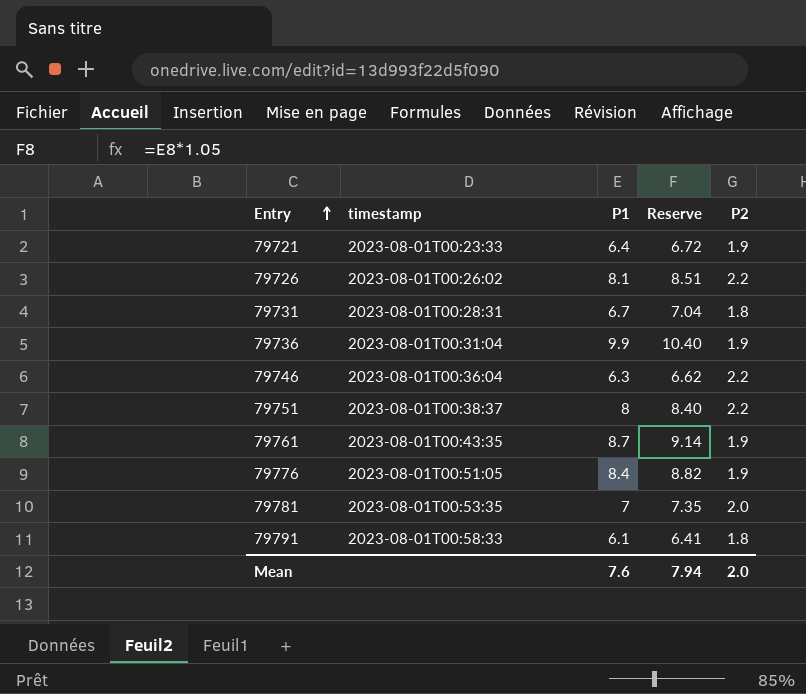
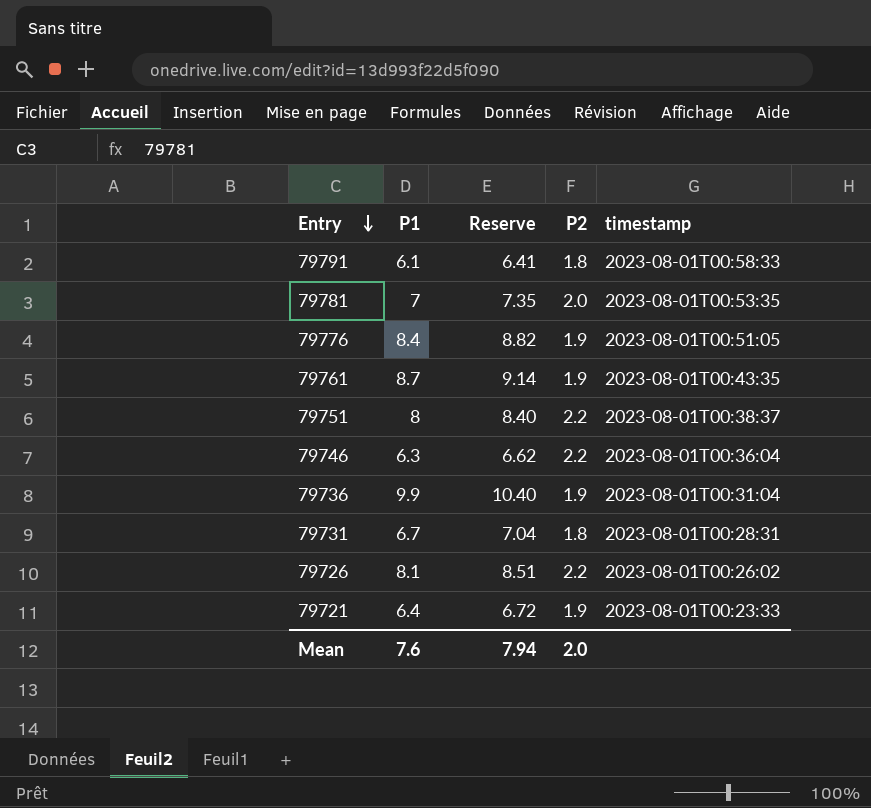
row order: Entry ascending -> Entry descending
column timestamp | position: 2 -> 5

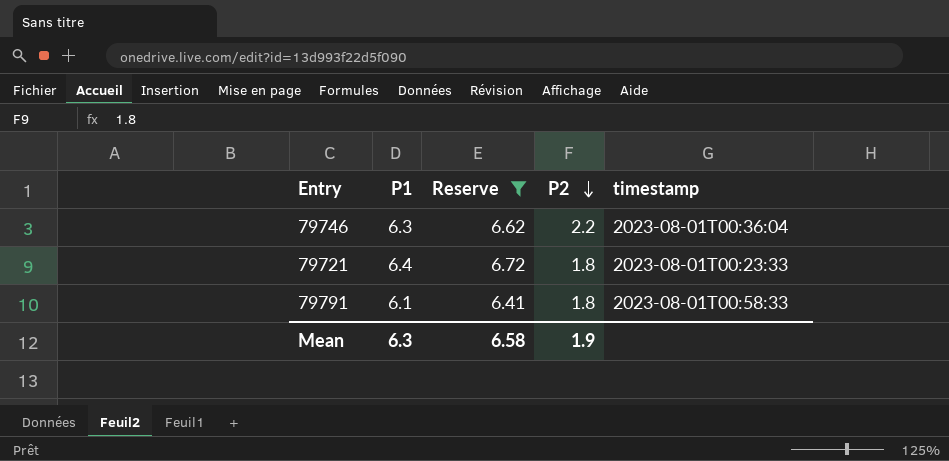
filter: none -> Reserve <= 6.72
row order: Entry descending -> P2 descending
79721 | P2: 1.9 -> 1.8
Mean | P1: 7.6 -> 6.3
Mean | Reserve: 7.94 -> 6.58
Mean | P2: 2.0 -> 1.9

